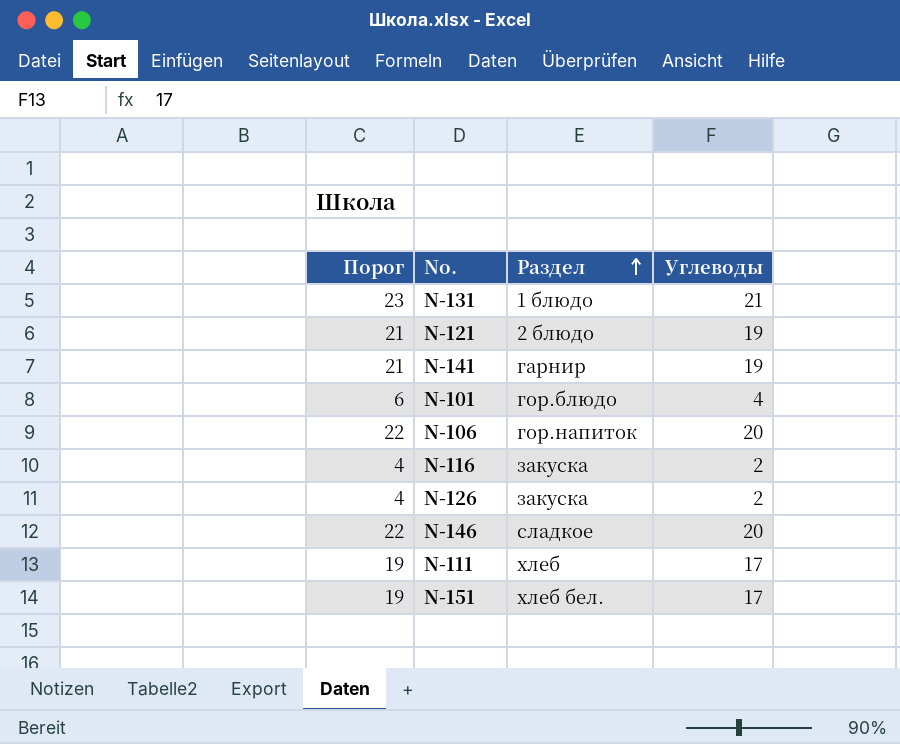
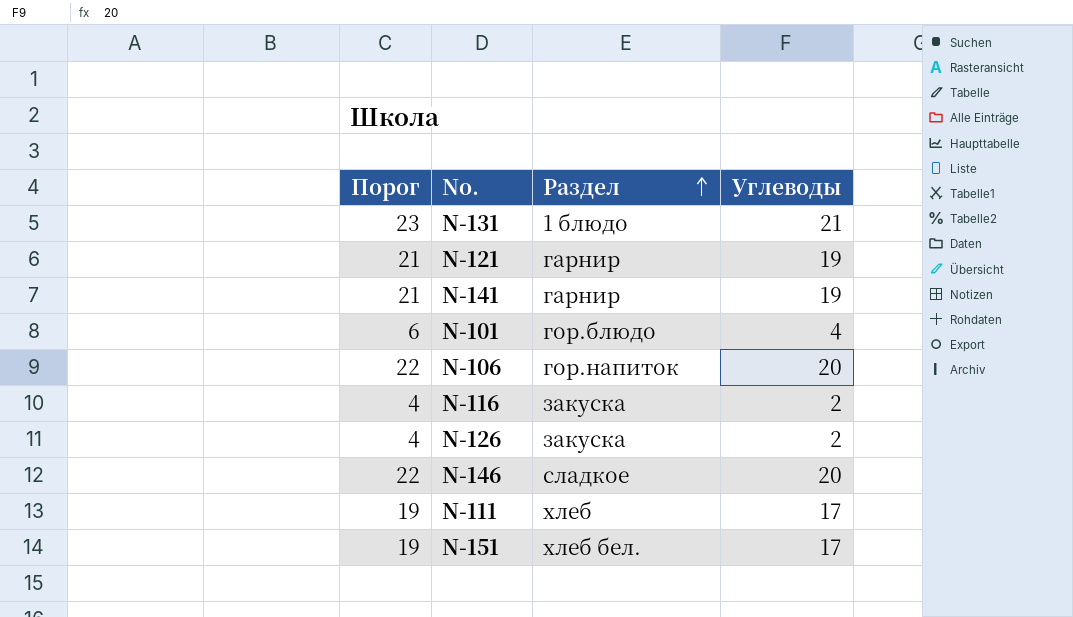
N-121 | Раздел: 2 блюдо -> гарнир

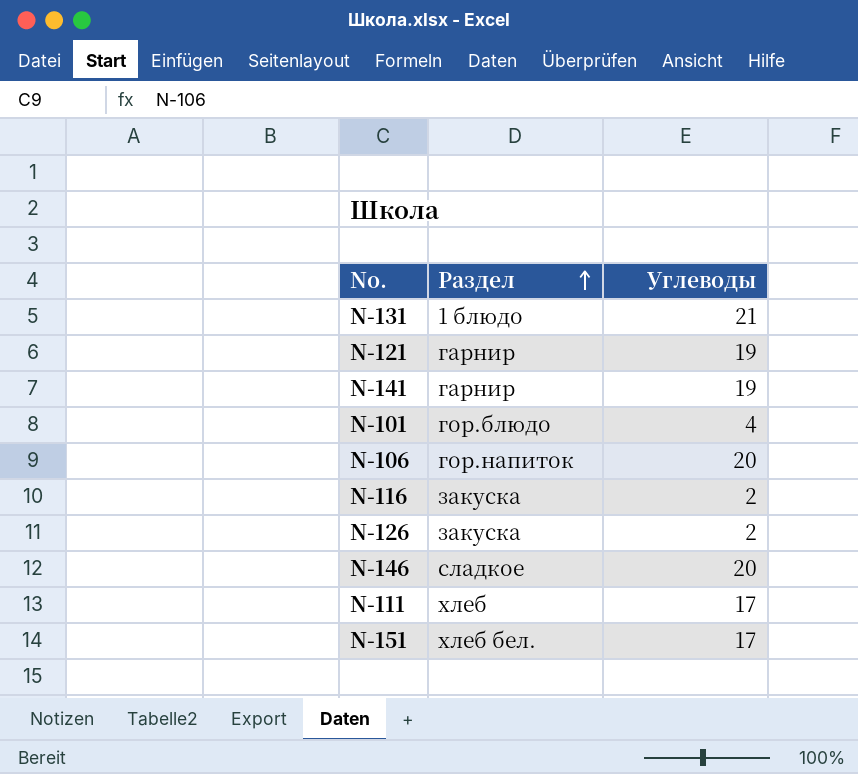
column Порог | formula: [Углеводы] + 2 -> none

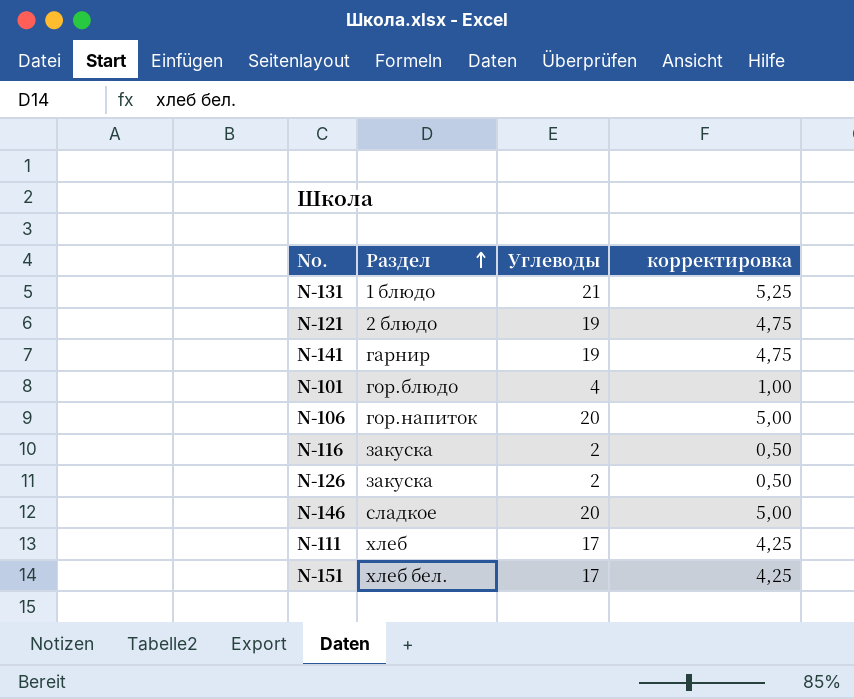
column корректировка | formula: none -> [Углеводы] * 0,25
N-121 | Раздел: гарнир -> 2 блюдо

